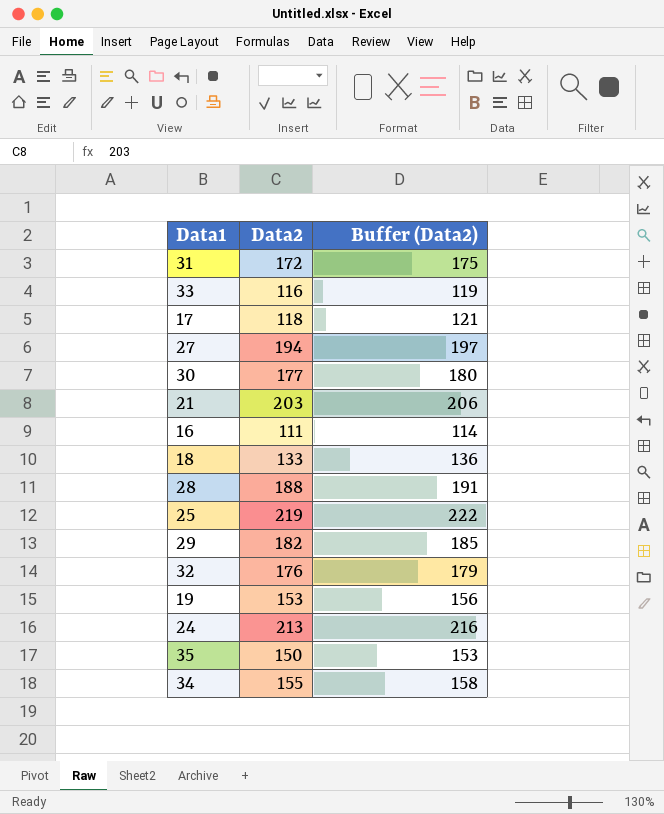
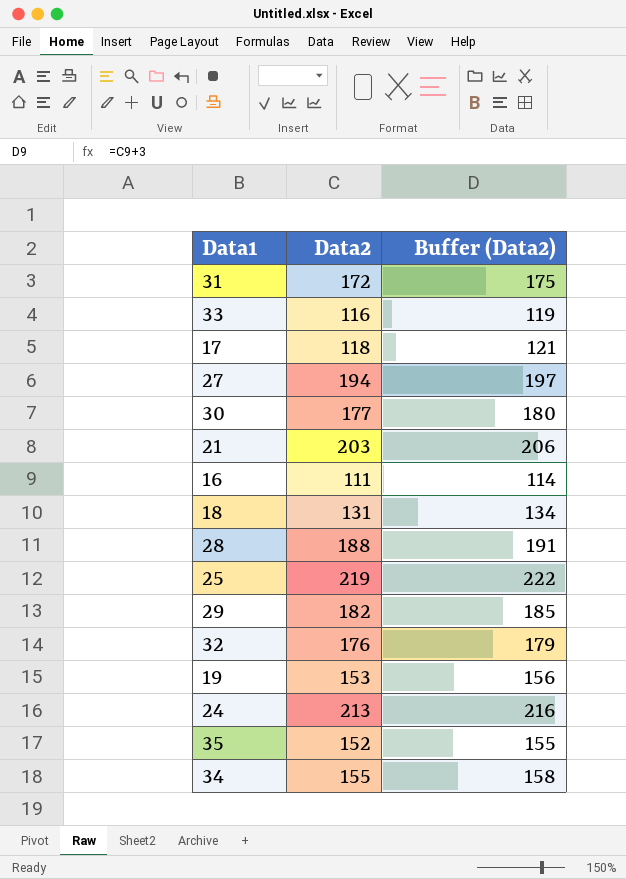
18 | Data2: 133 -> 131
18 | Buffer (Data2): 136 -> 134
35 | Data2: 150 -> 152
35 | Buffer (Data2): 153 -> 155

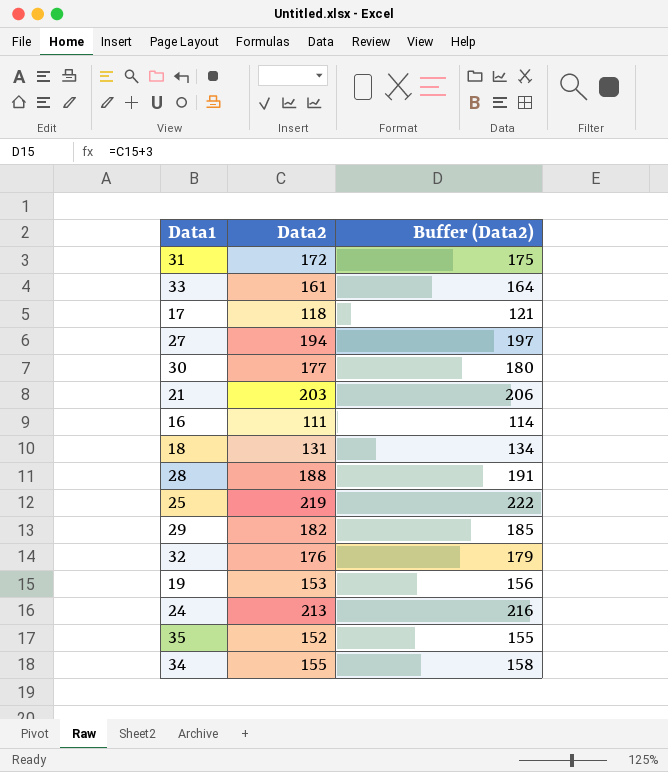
33 | Data2: 116 -> 161
33 | Buffer (Data2): 119 -> 164

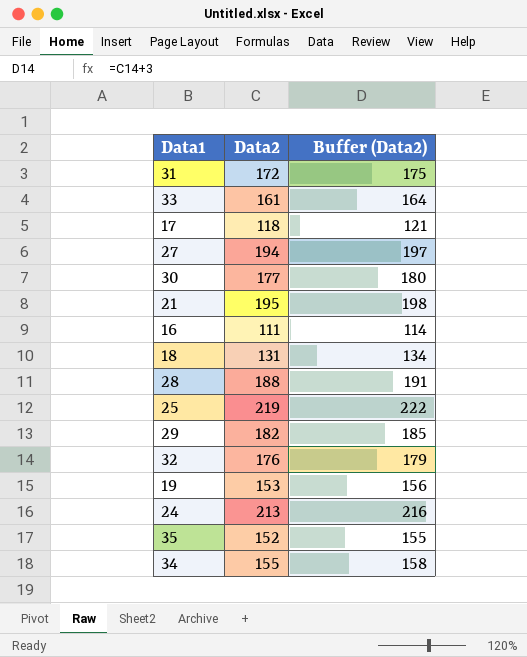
21 | Data2: 203 -> 195
21 | Buffer (Data2): 206 -> 198

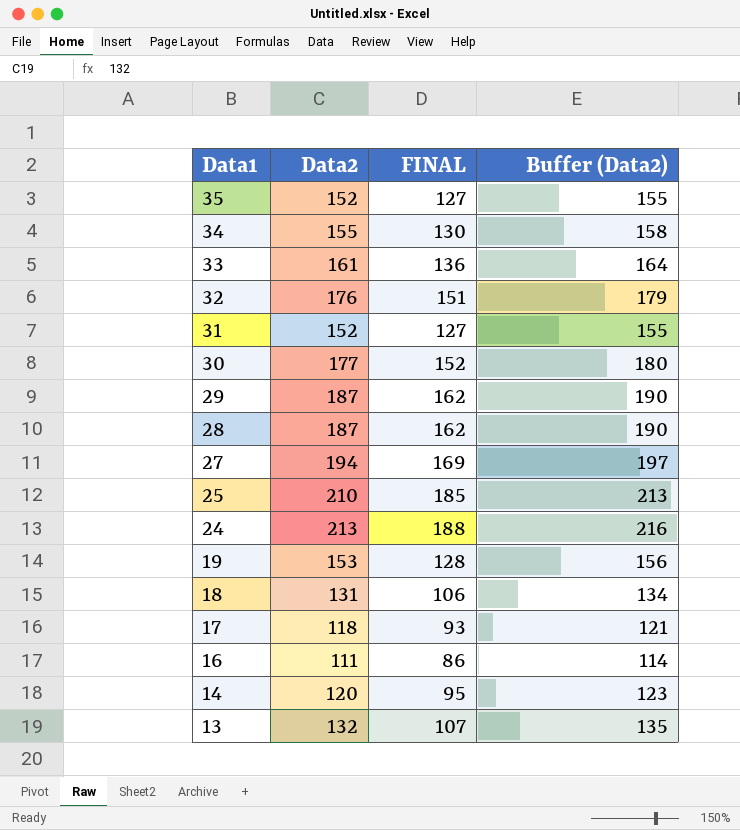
row order: none -> Data1 descending
column FINAL | formula: none -> [Data2] - 25
row 21: 195 | 198 -> none
31 | Data2: 172 -> 152
31 | Buffer (Data2): 175 -> 155
29 | Data2: 182 -> 187
29 | Buffer (Data2): 185 -> 190
28 | Data2: 188 -> 187
28 | Buffer (Data2): 191 -> 190
25 | Data2: 219 -> 210
25 | Buffer (Data2): 222 -> 213
row 14: none -> 120 | 95 | 123
row 13: none -> 132 | 107 | 135

